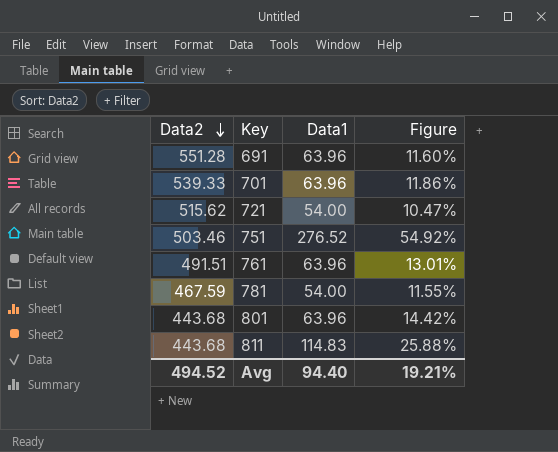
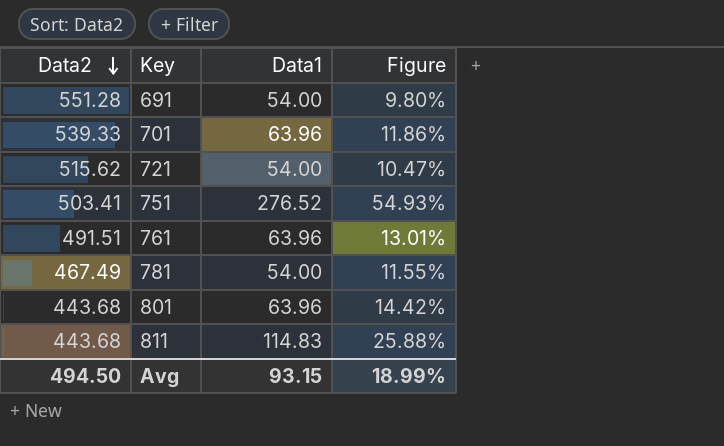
691 | Data1: 63.96 -> 54.00
691 | Figure: 11.60% -> 9.80%
751 | Data2: 503.46 -> 503.41
751 | Figure: 54.92% -> 54.93%
781 | Data2: 467.59 -> 467.49
Avg | Data2: 494.52 -> 494.50
Avg | Data1: 94.40 -> 93.15
Avg | Figure: 19.21% -> 18.99%

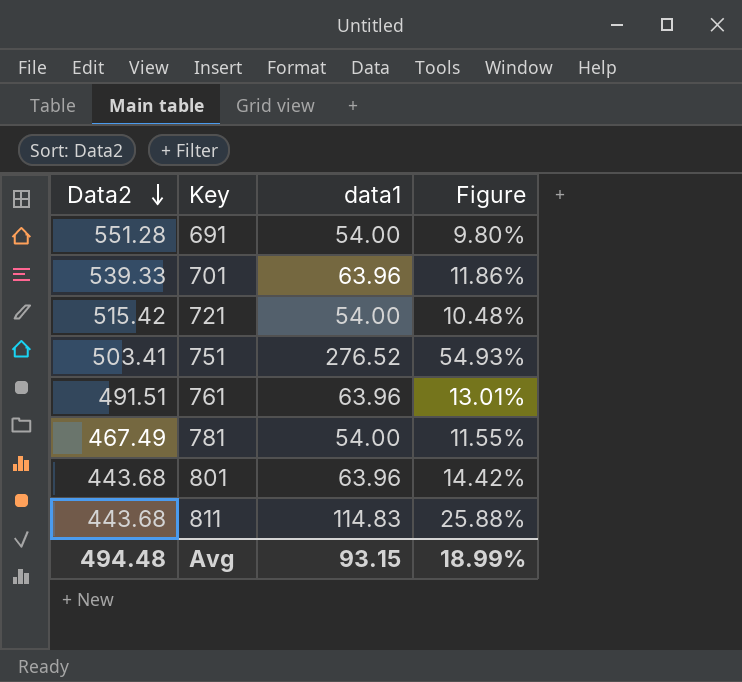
column name: Data1 -> data1
721 | Data2: 515.62 -> 515.42
721 | Figure: 10.47% -> 10.48%
Avg | Data2: 494.50 -> 494.48

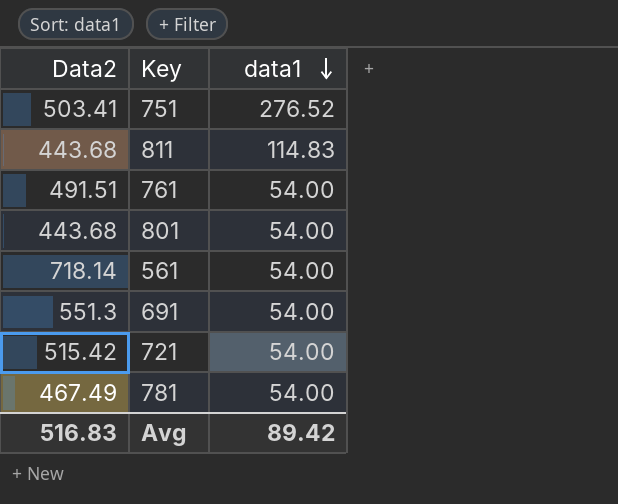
row order: Data2 descending -> data1 descending
column Figure | formula: [data1] / [Data2] -> none
row 701: 539.33 | 63.96 | 11.86% -> none
761 | data1: 63.96 -> 54.00
801 | data1: 63.96 -> 54.00
row 561: none -> 718.14 | 54.00
691 | Data2: 551.28 -> 551.3
Avg | Data2: 494.48 -> 516.83
Avg | data1: 93.15 -> 89.42

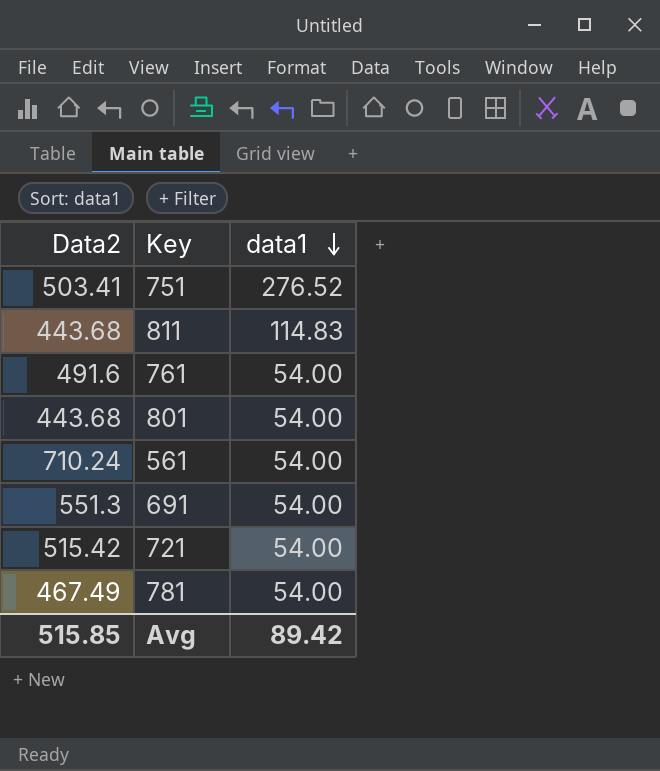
761 | Data2: 491.51 -> 491.6
561 | Data2: 718.14 -> 710.24
Avg | Data2: 516.83 -> 515.85

